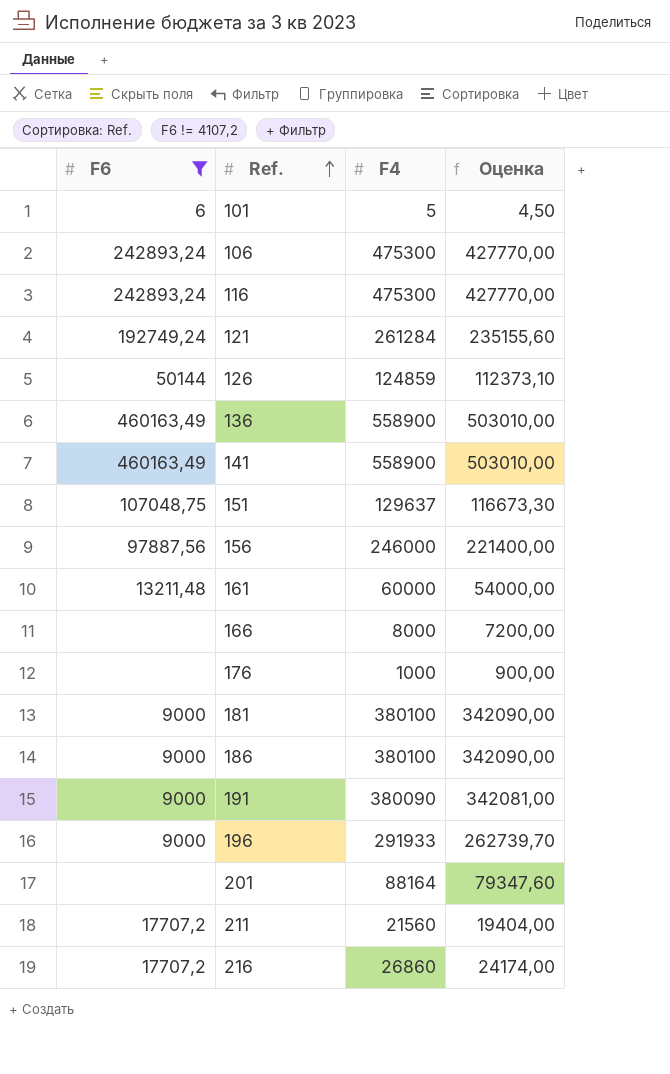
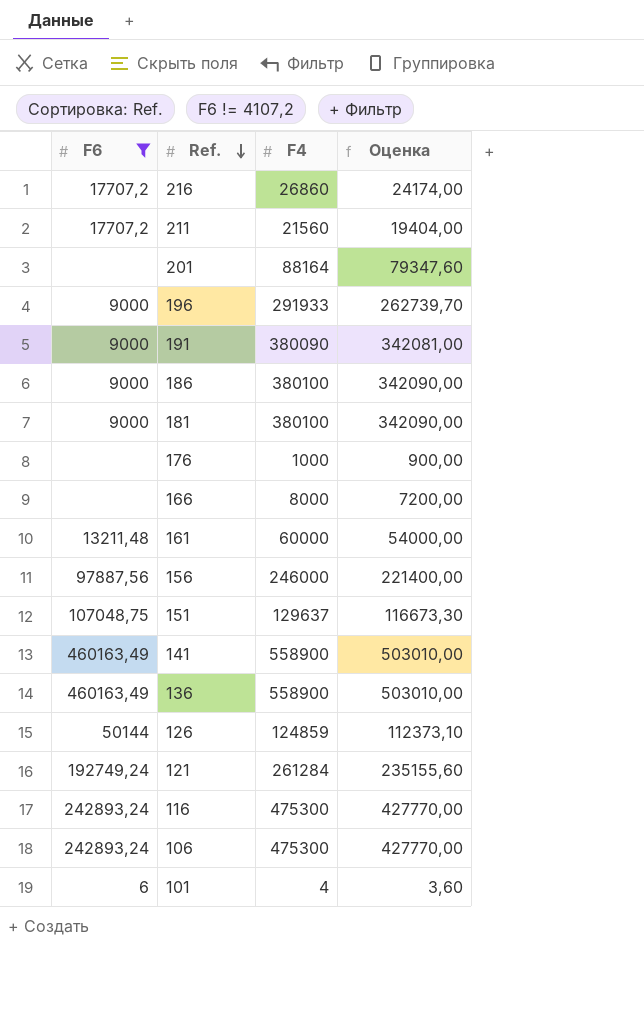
row order: Ref. ascending -> Ref. descending
101 | F4: 5 -> 4
101 | Оценка: 4,50 -> 3,60

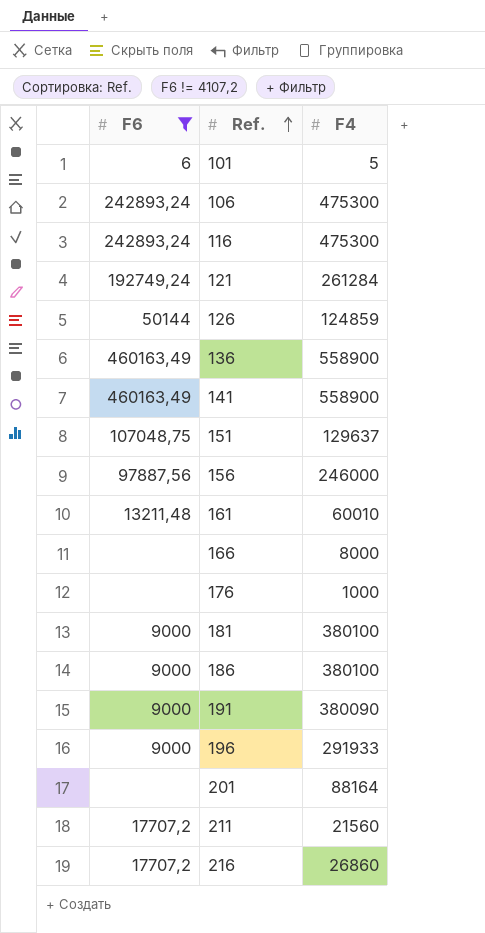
row order: Ref. descending -> Ref. ascending
column Оценка | formula: [F4] * 0,9 -> none
101 | F4: 4 -> 5
161 | F4: 60000 -> 60010

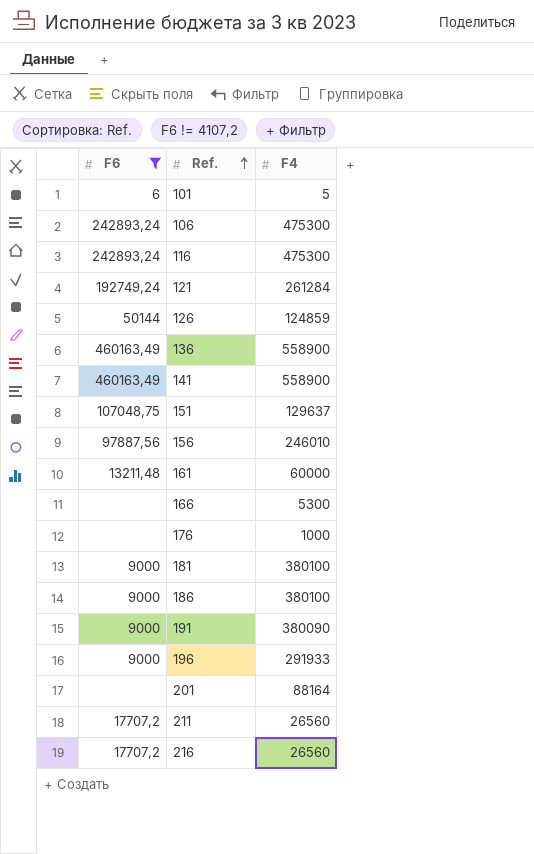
156 | F4: 246000 -> 246010
161 | F4: 60010 -> 60000
166 | F4: 8000 -> 5300
211 | F4: 21560 -> 26560
216 | F4: 26860 -> 26560

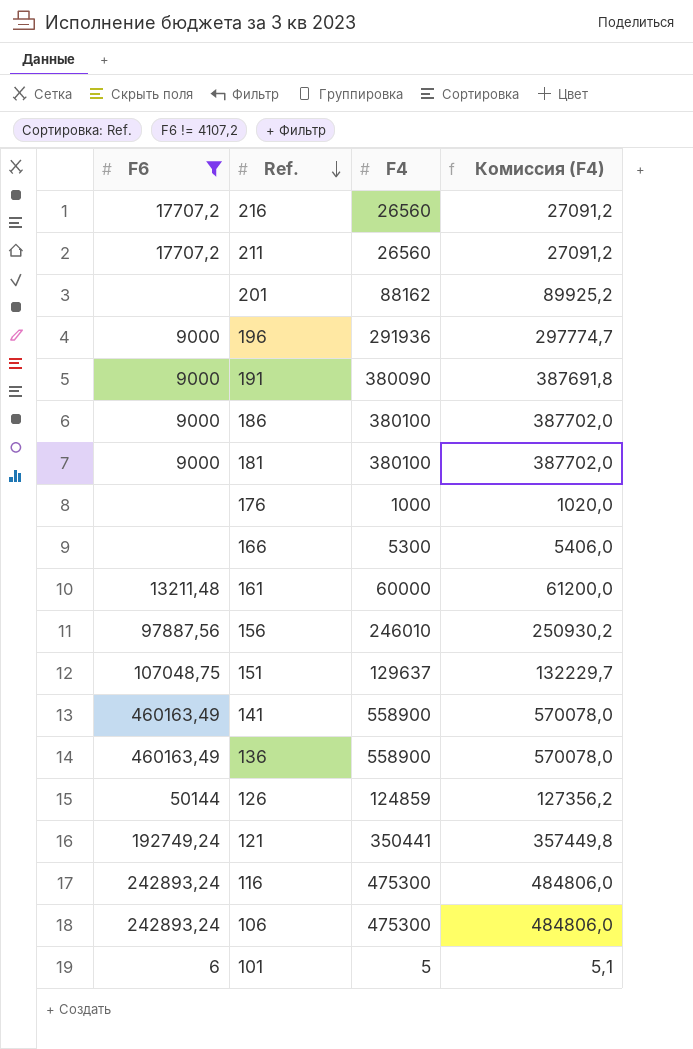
row order: Ref. ascending -> Ref. descending
column Комиссия (F4) | formula: none -> [F4] * 1,02
201 | F4: 88164 -> 88162
196 | F4: 291933 -> 291936
121 | F4: 261284 -> 350441

